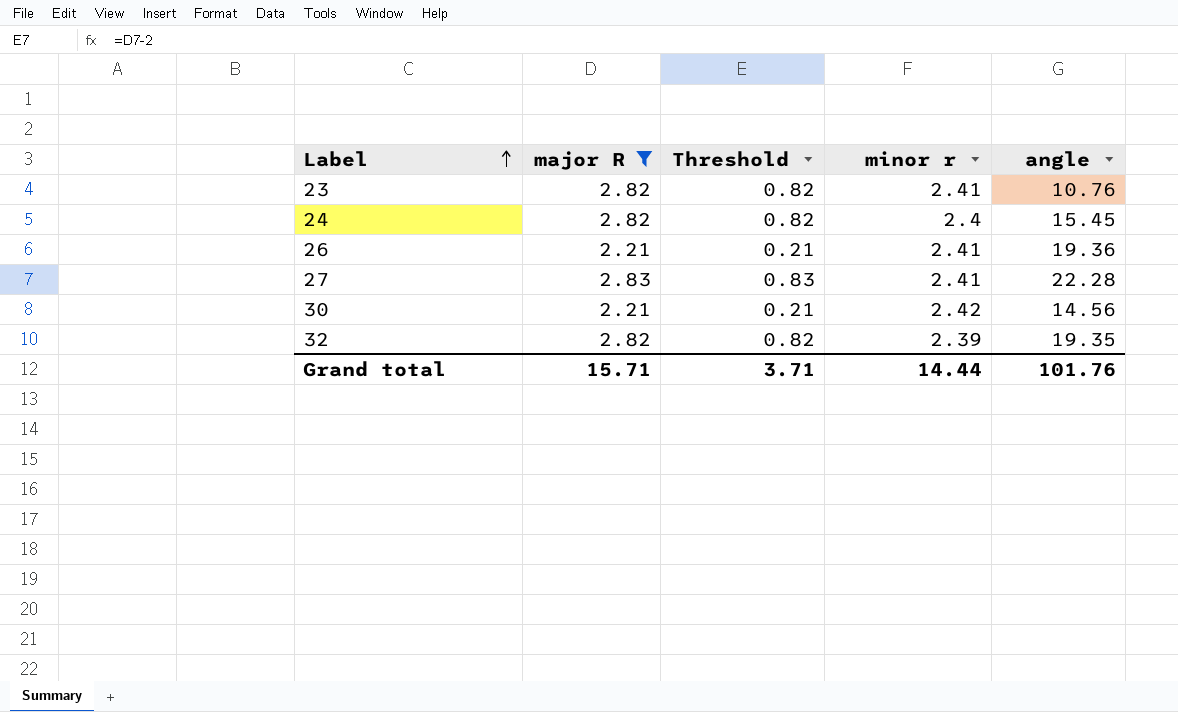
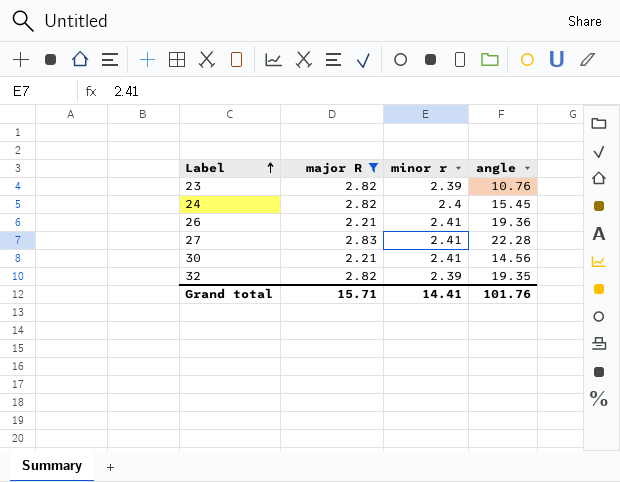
column Threshold | formula: [major R] - 2 -> none
23 | minor r: 2.41 -> 2.39
30 | minor r: 2.42 -> 2.41
Grand total | minor r: 14.44 -> 14.41

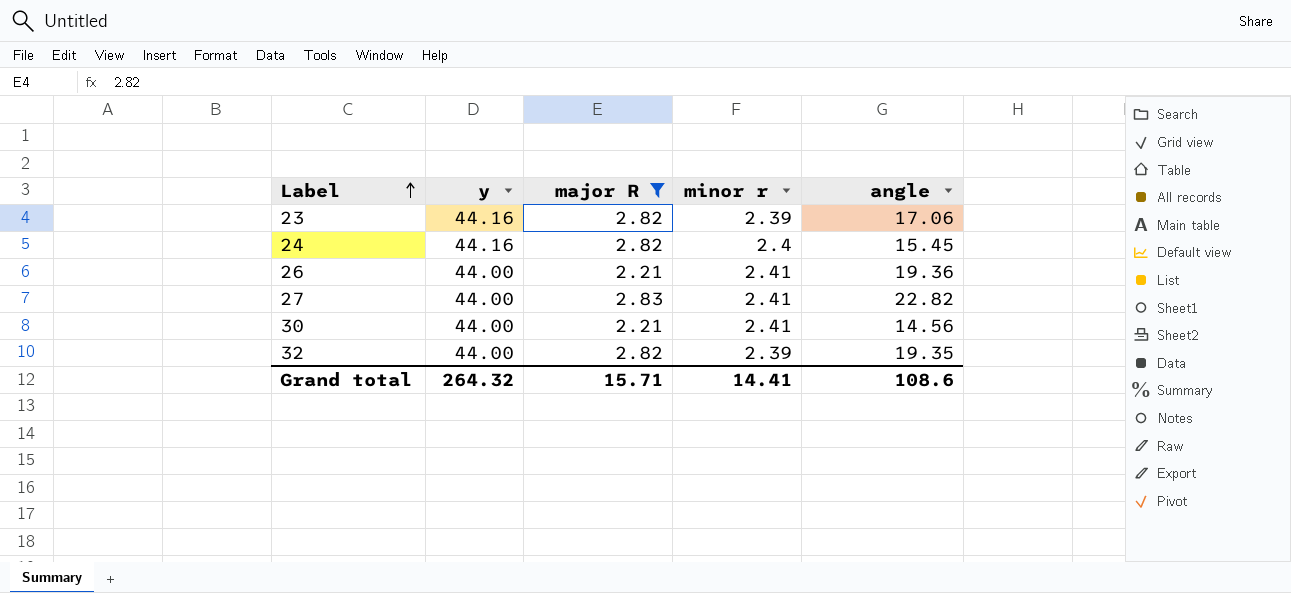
column y | position: none -> 2
23 | angle: 10.76 -> 17.06
27 | angle: 22.28 -> 22.82
Grand total | angle: 101.76 -> 108.6

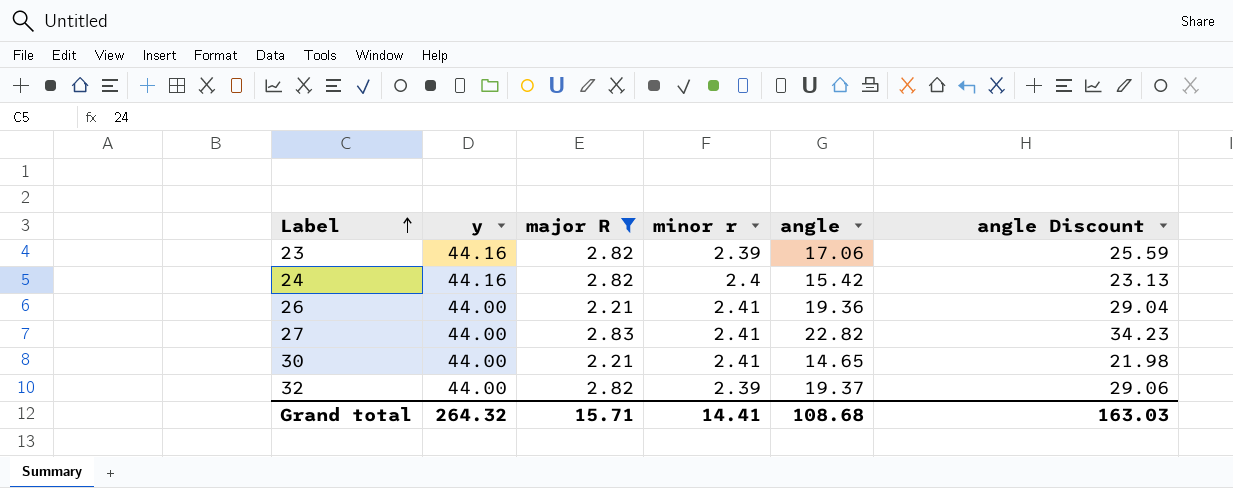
column angle Discount | formula: none -> [angle] * 1.5
24 | angle: 15.45 -> 15.42
30 | angle: 14.56 -> 14.65
32 | angle: 19.35 -> 19.37
Grand total | angle: 108.6 -> 108.68

